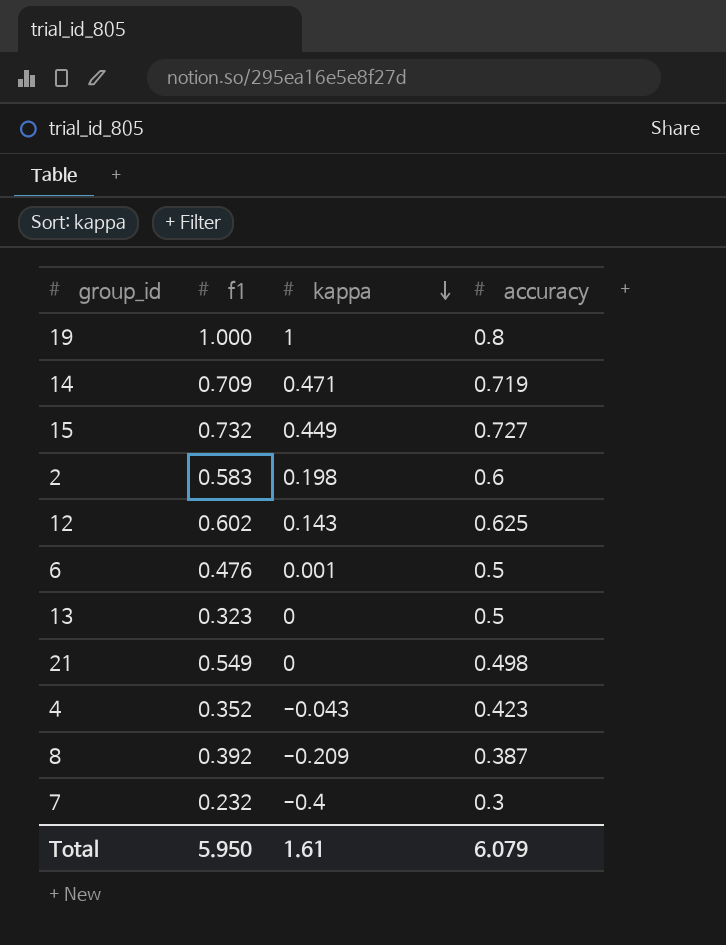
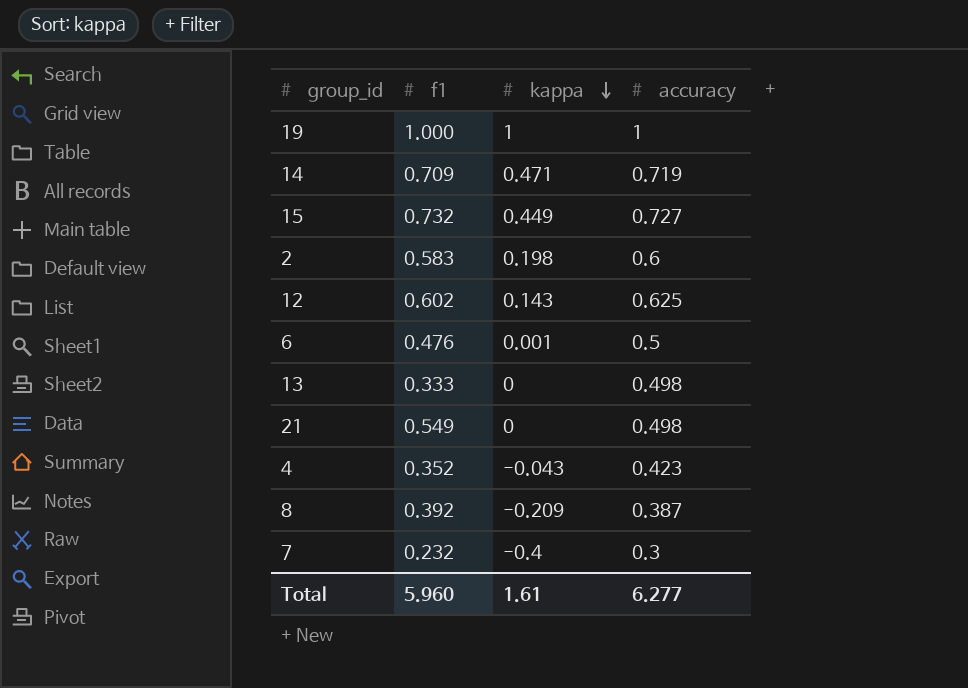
19 | accuracy: 0.8 -> 1
13 | f1: 0.323 -> 0.333
13 | accuracy: 0.5 -> 0.498
Total | f1: 5.950 -> 5.960
Total | accuracy: 6.079 -> 6.277

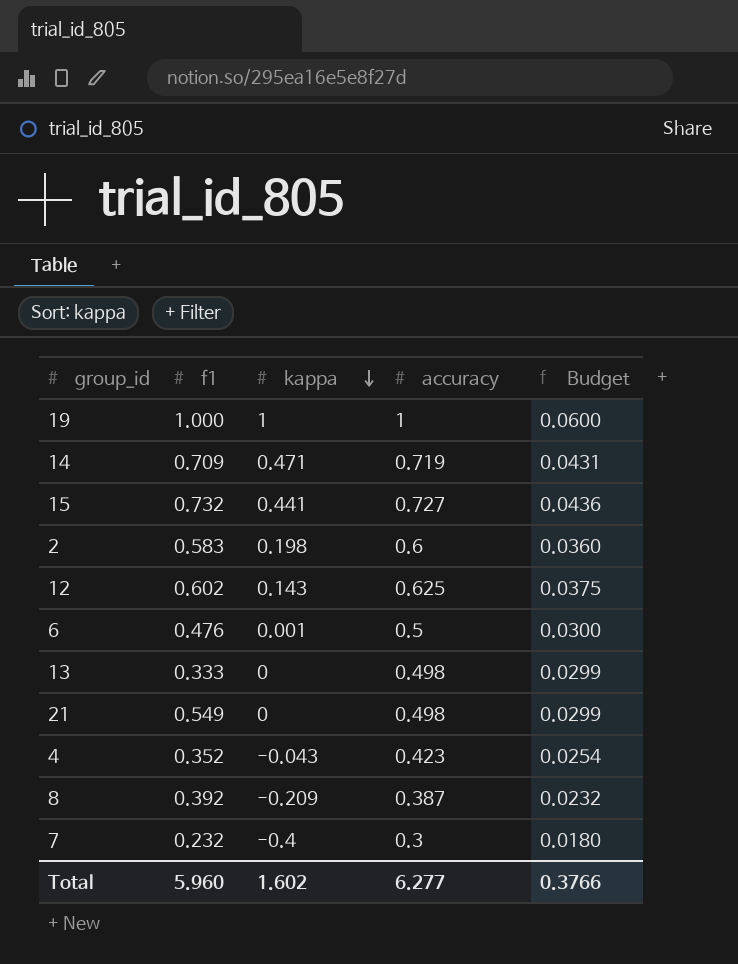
column Budget | formula: none -> [accuracy] * 0.06
15 | kappa: 0.449 -> 0.441
Total | kappa: 1.61 -> 1.602

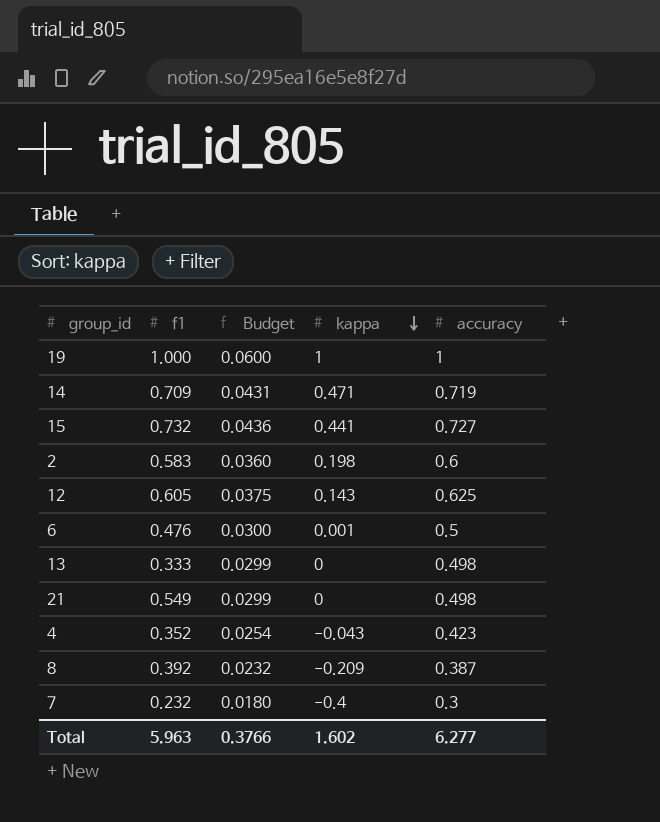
column Budget | position: 5 -> 3
12 | f1: 0.602 -> 0.605
Total | f1: 5.960 -> 5.963

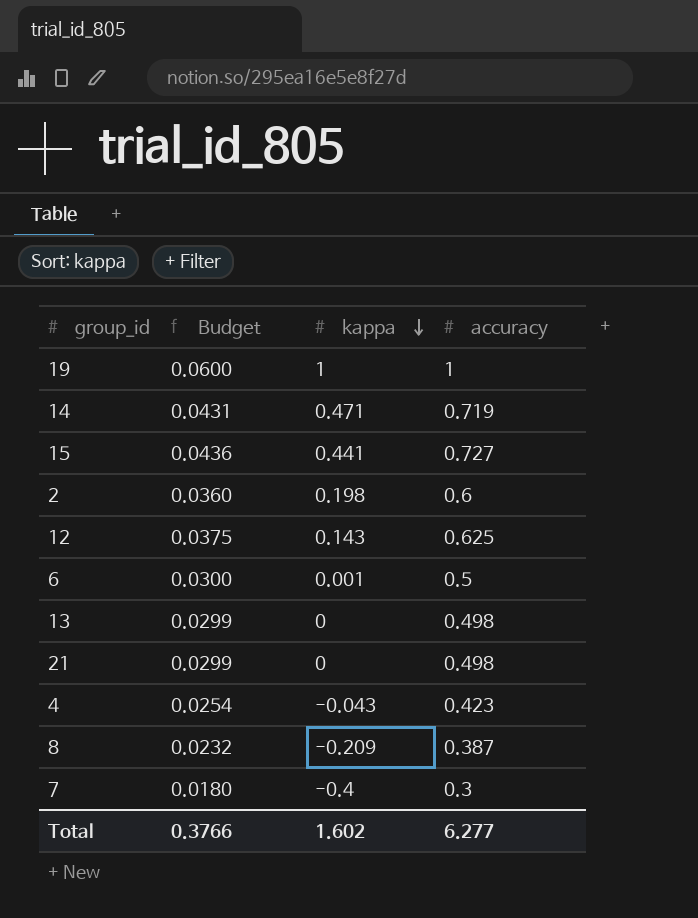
column f1 | position: 2 -> none

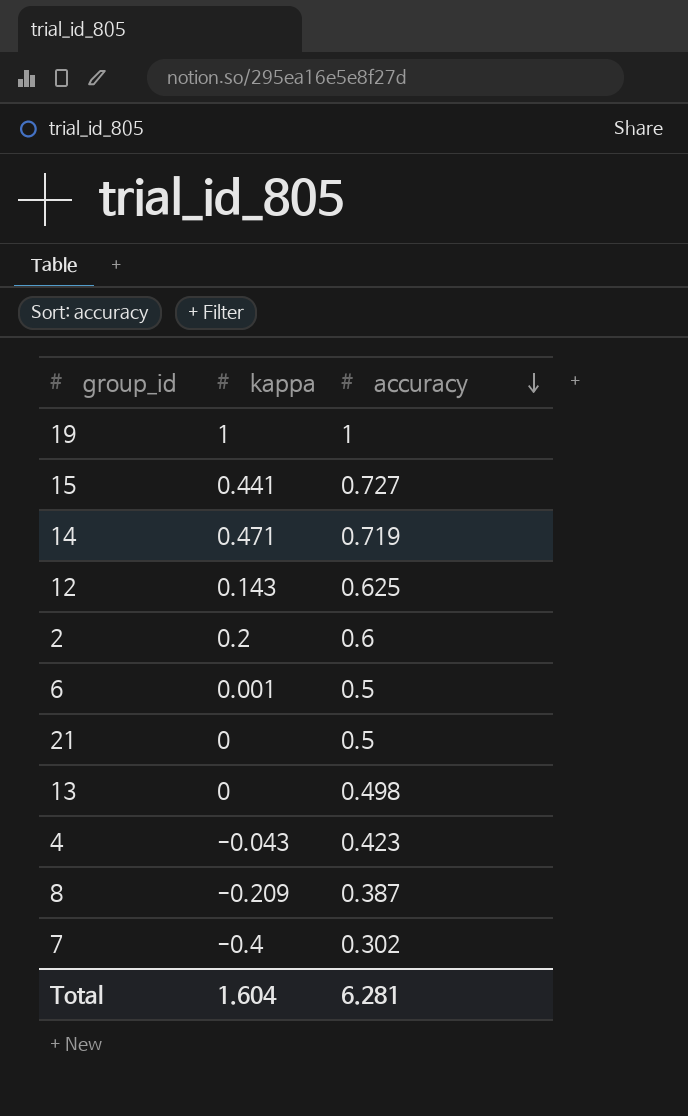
row order: kappa descending -> accuracy descending
column Budget | formula: [accuracy] * 0.06 -> none
2 | kappa: 0.198 -> 0.2
21 | accuracy: 0.498 -> 0.5
7 | accuracy: 0.3 -> 0.302
Total | kappa: 1.602 -> 1.604
Total | accuracy: 6.277 -> 6.281

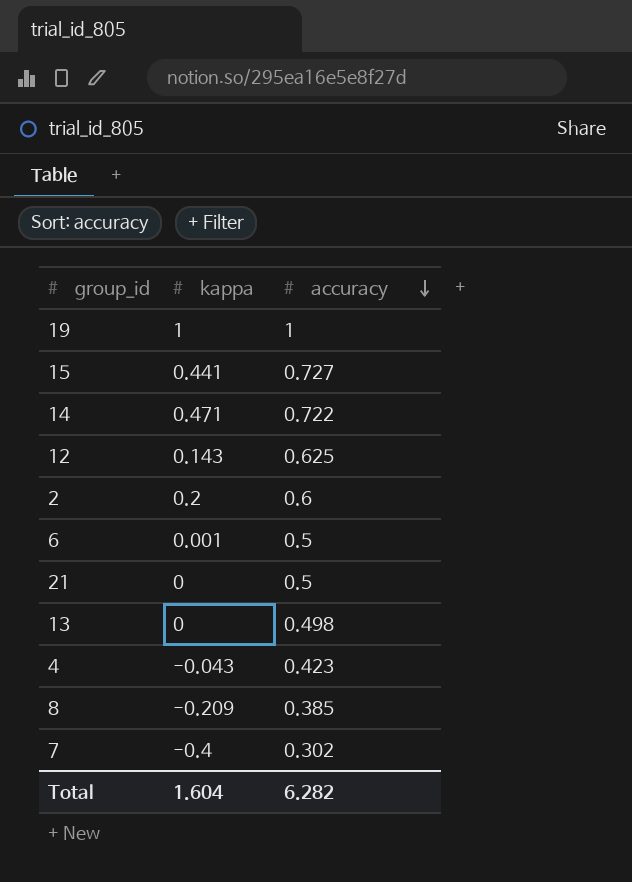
14 | accuracy: 0.719 -> 0.722
8 | accuracy: 0.387 -> 0.385
Total | accuracy: 6.281 -> 6.282

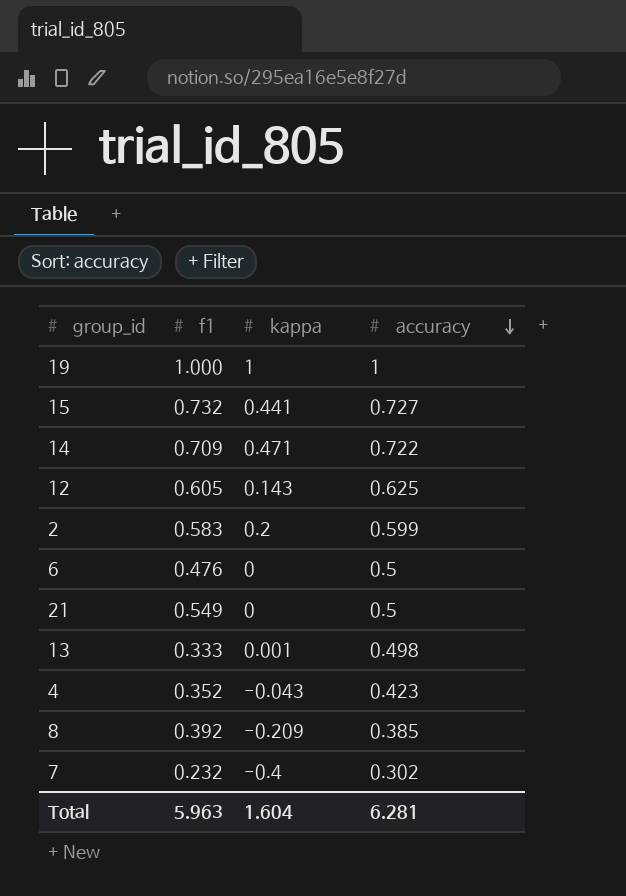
column f1 | position: none -> 2
2 | accuracy: 0.6 -> 0.599
6 | kappa: 0.001 -> 0
13 | kappa: 0 -> 0.001
Total | accuracy: 6.282 -> 6.281

